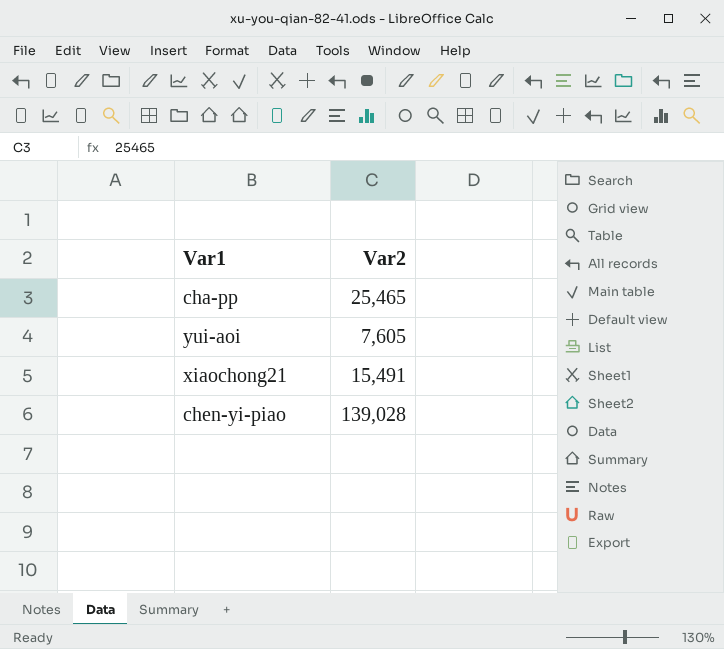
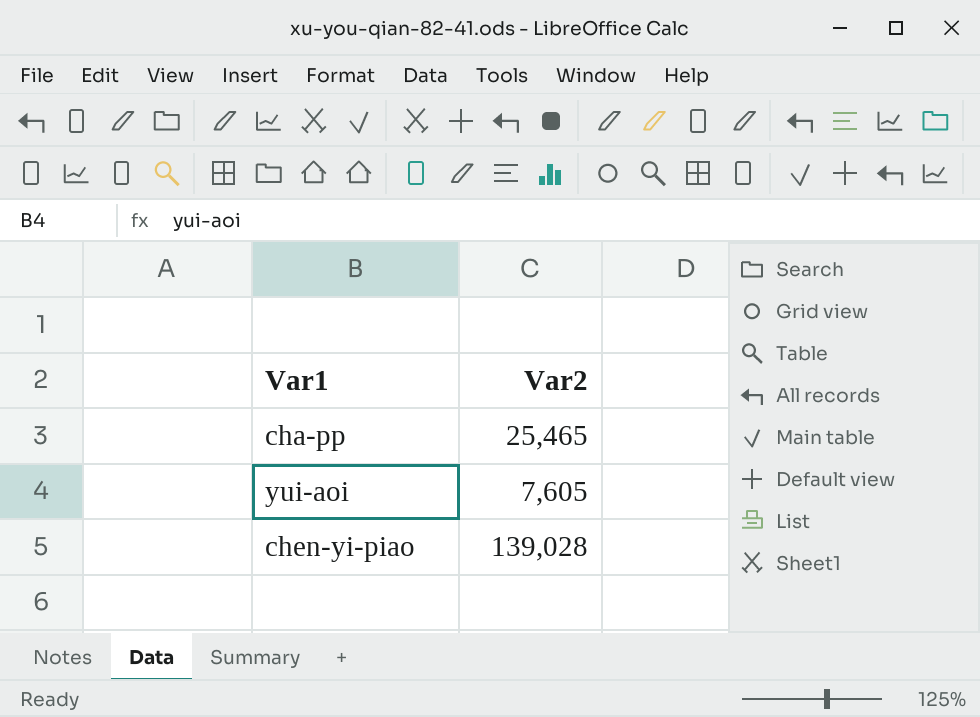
row xiaochong21: 15,491 -> none

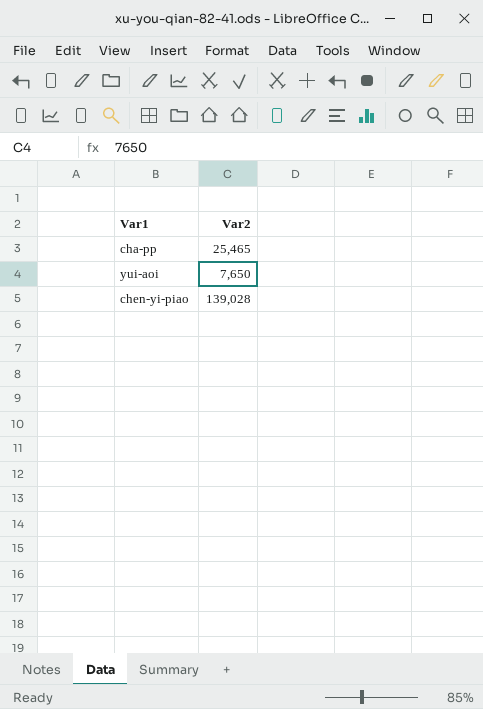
yui-aoi | Var2: 7,605 -> 7,650

